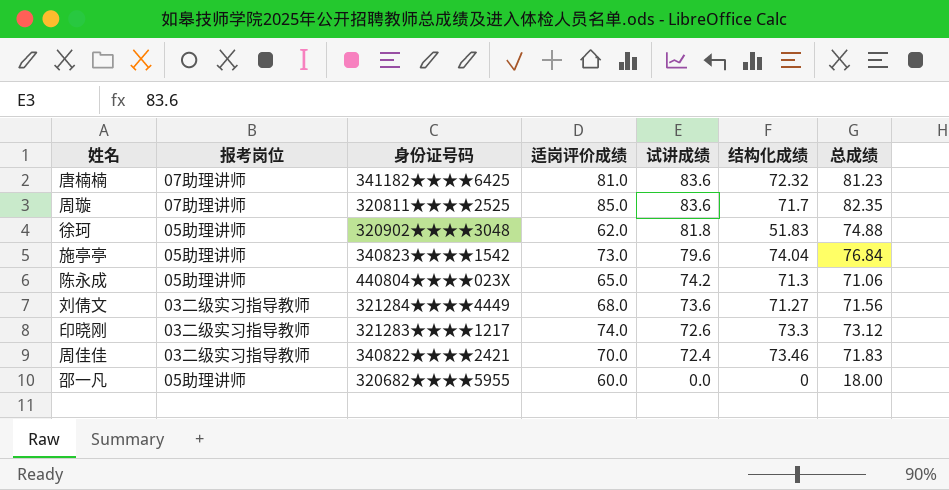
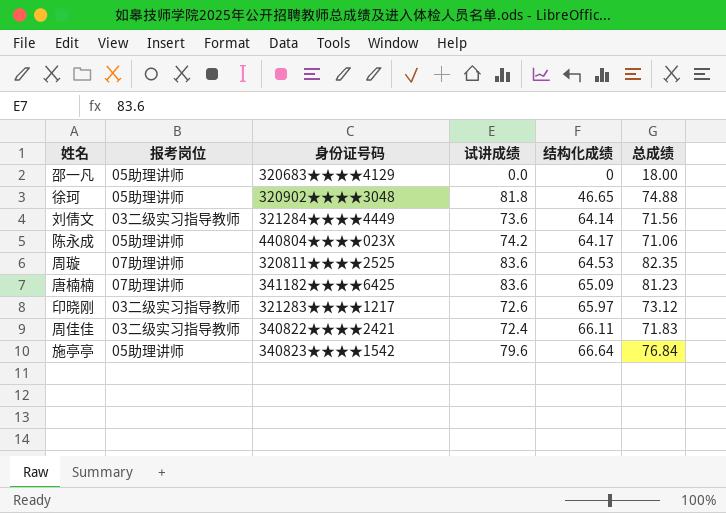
row order: 试讲成绩 descending -> 结构化成绩 ascending
column 适岗评价成绩 | position: 4 -> none
邵一凡 | 身份证号码: 320682★★★★5955 -> 320683★★★★4129
徐珂 | 结构化成绩: 51.83 -> 46.65
刘倩文 | 结构化成绩: 71.27 -> 64.14
陈永成 | 结构化成绩: 71.3 -> 64.17
周璇 | 结构化成绩: 71.7 -> 64.53
唐楠楠 | 结构化成绩: 72.32 -> 65.09
印晓刚 | 结构化成绩: 73.3 -> 65.97
周佳佳 | 结构化成绩: 73.46 -> 66.11
施亭亭 | 结构化成绩: 74.04 -> 66.64

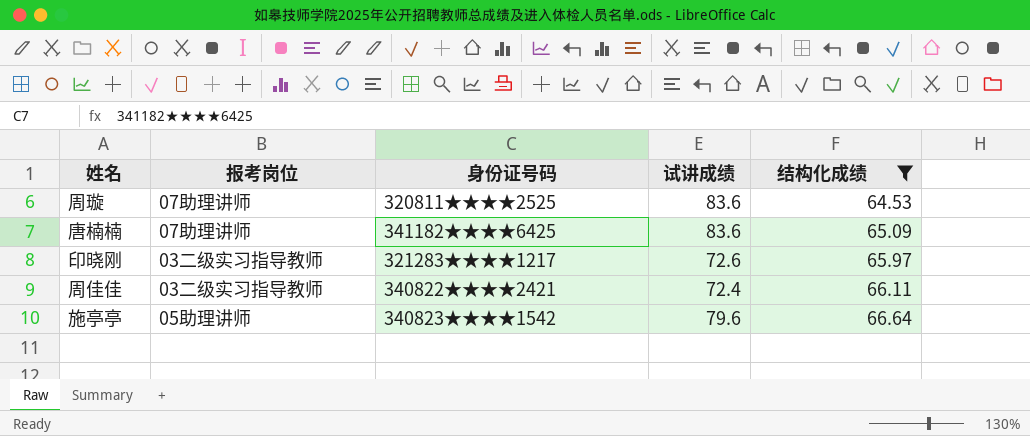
filter: none -> 结构化成绩 >= 64.53
column 总成绩 | position: 6 -> none

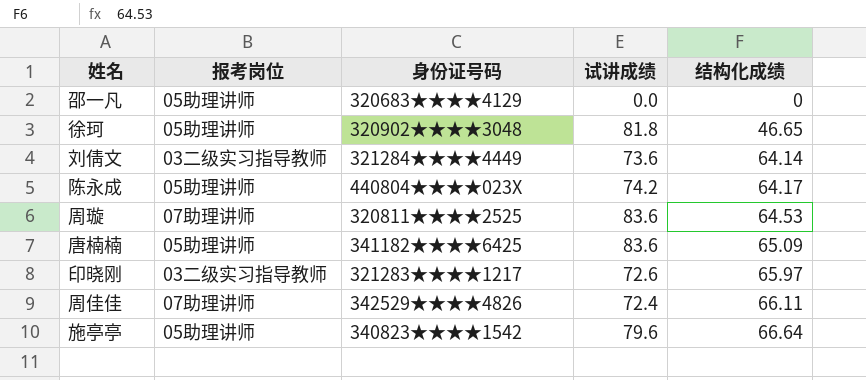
filter: 结构化成绩 >= 64.53 -> none
唐楠楠 | 报考岗位: 07助理讲师 -> 05助理讲师
周佳佳 | 报考岗位: 03二级实习指导教师 -> 07助理讲师
周佳佳 | 身份证号码: 340822★★★★2421 -> 342529★★★★4826

